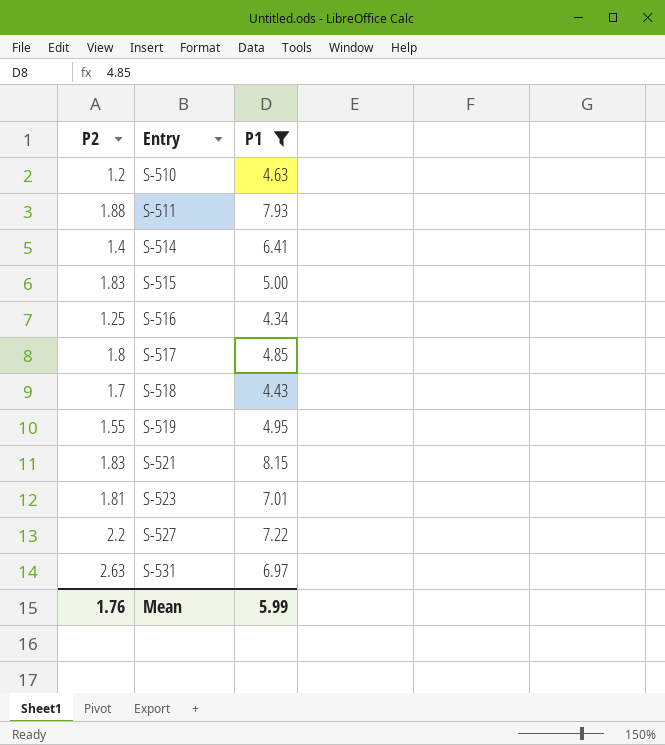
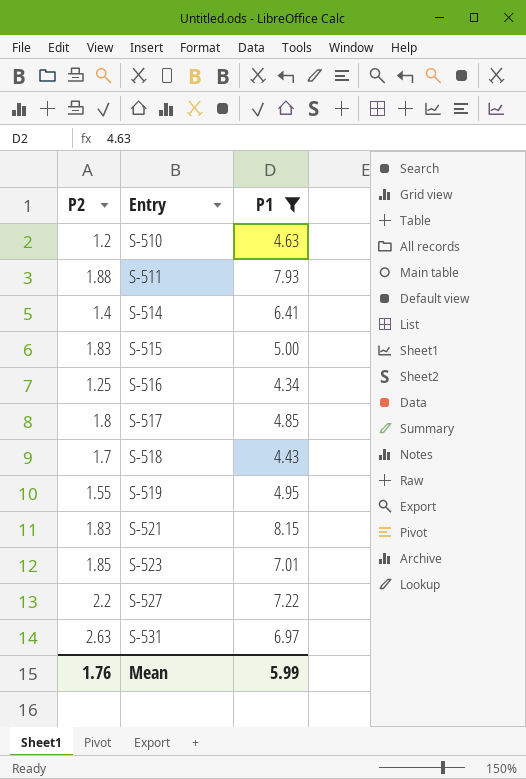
S-523 | P2: 1.81 -> 1.85

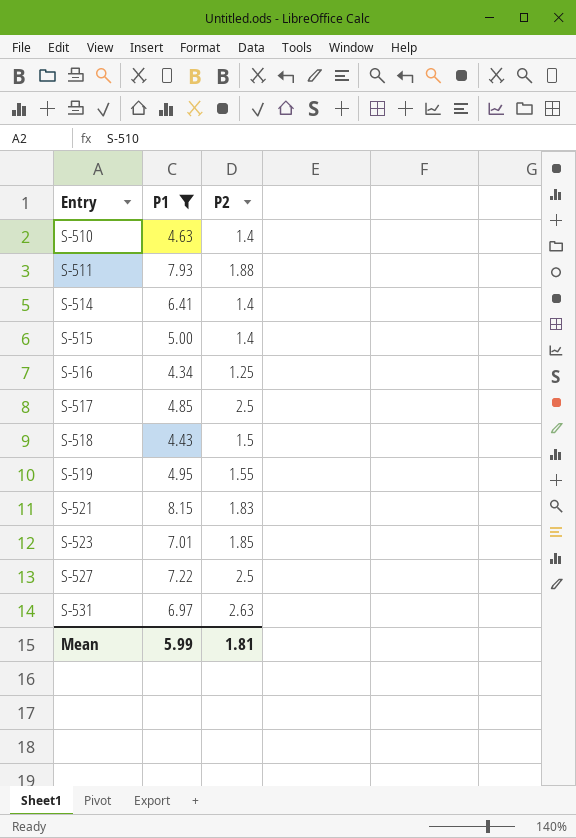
column P2 | position: 1 -> 3
S-510 | P2: 1.2 -> 1.4
S-515 | P2: 1.83 -> 1.4
S-517 | P2: 1.8 -> 2.5
S-518 | P2: 1.7 -> 1.5
S-527 | P2: 2.2 -> 2.5
Mean | P2: 1.76 -> 1.81

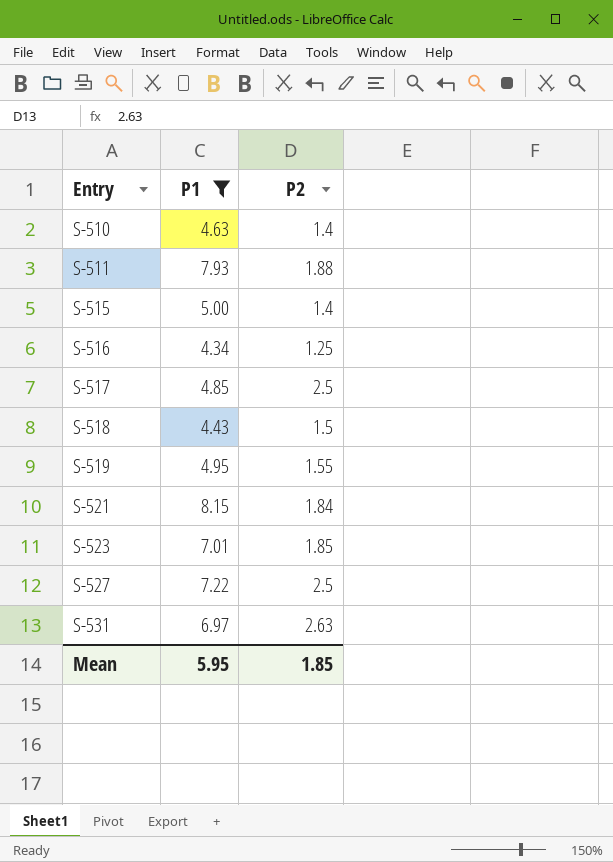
row S-514: 6.41 | 1.4 -> none
S-521 | P2: 1.83 -> 1.84
Mean | P1: 5.99 -> 5.95
Mean | P2: 1.81 -> 1.85

